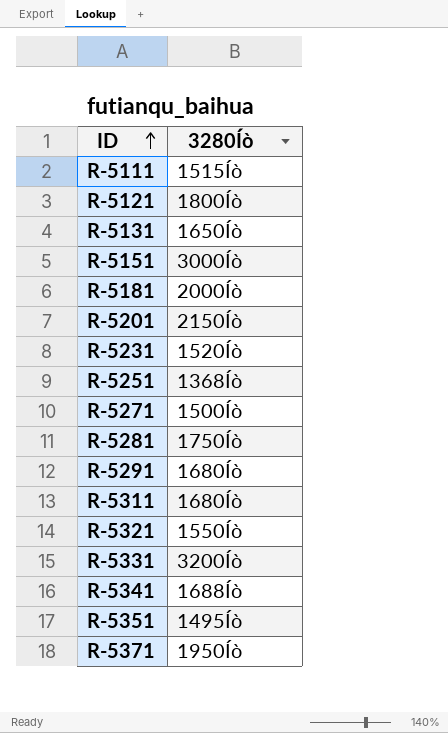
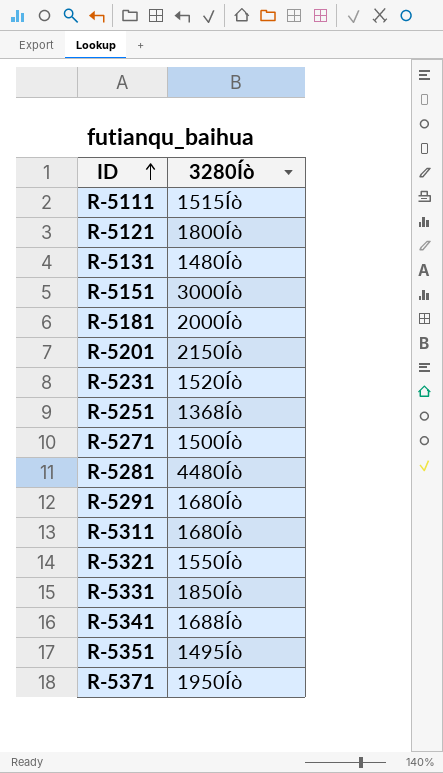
R-5131 | 3280Íò: 1650Íò -> 1480Íò
R-5281 | 3280Íò: 1750Íò -> 4480Íò
R-5331 | 3280Íò: 3200Íò -> 1850Íò

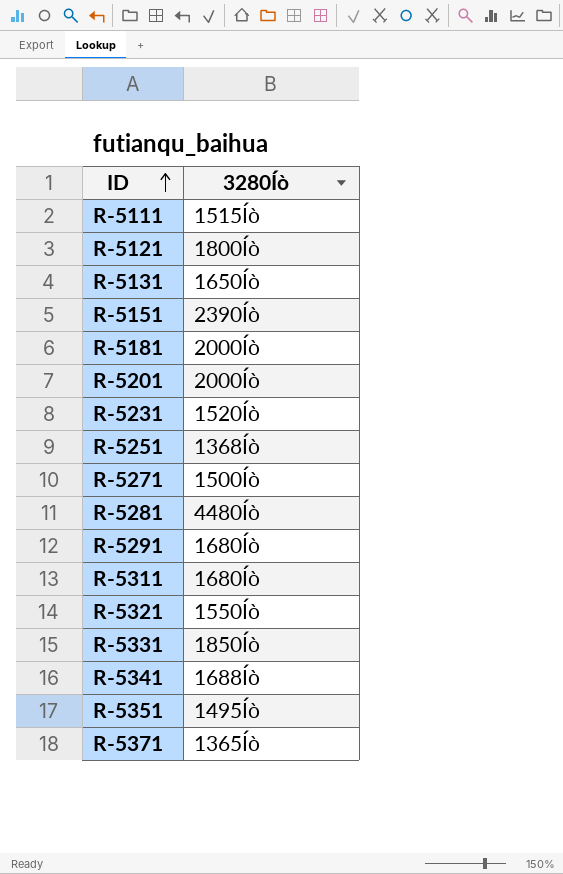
R-5131 | 3280Íò: 1480Íò -> 1650Íò
R-5151 | 3280Íò: 3000Íò -> 2390Íò
R-5201 | 3280Íò: 2150Íò -> 2000Íò
R-5371 | 3280Íò: 1950Íò -> 1365Íò

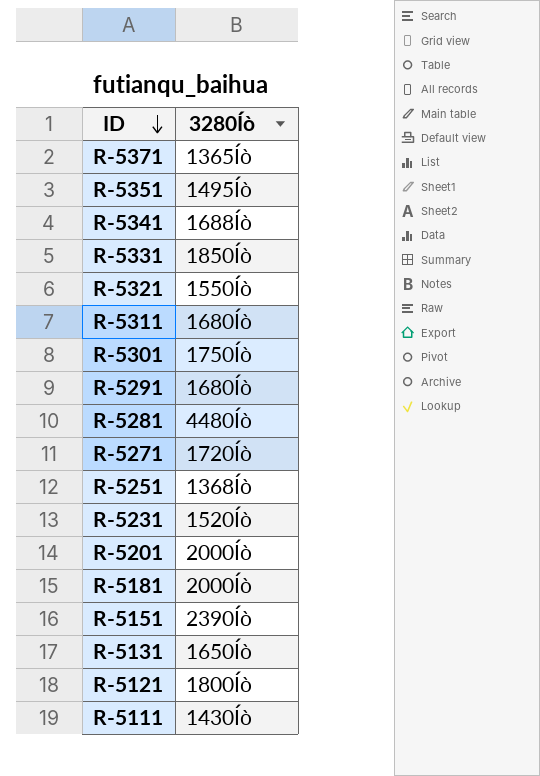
row order: ID ascending -> ID descending
row R-5301: none -> 1750Íò
R-5271 | 3280Íò: 1500Íò -> 1720Íò
R-5111 | 3280Íò: 1515Íò -> 1430Íò

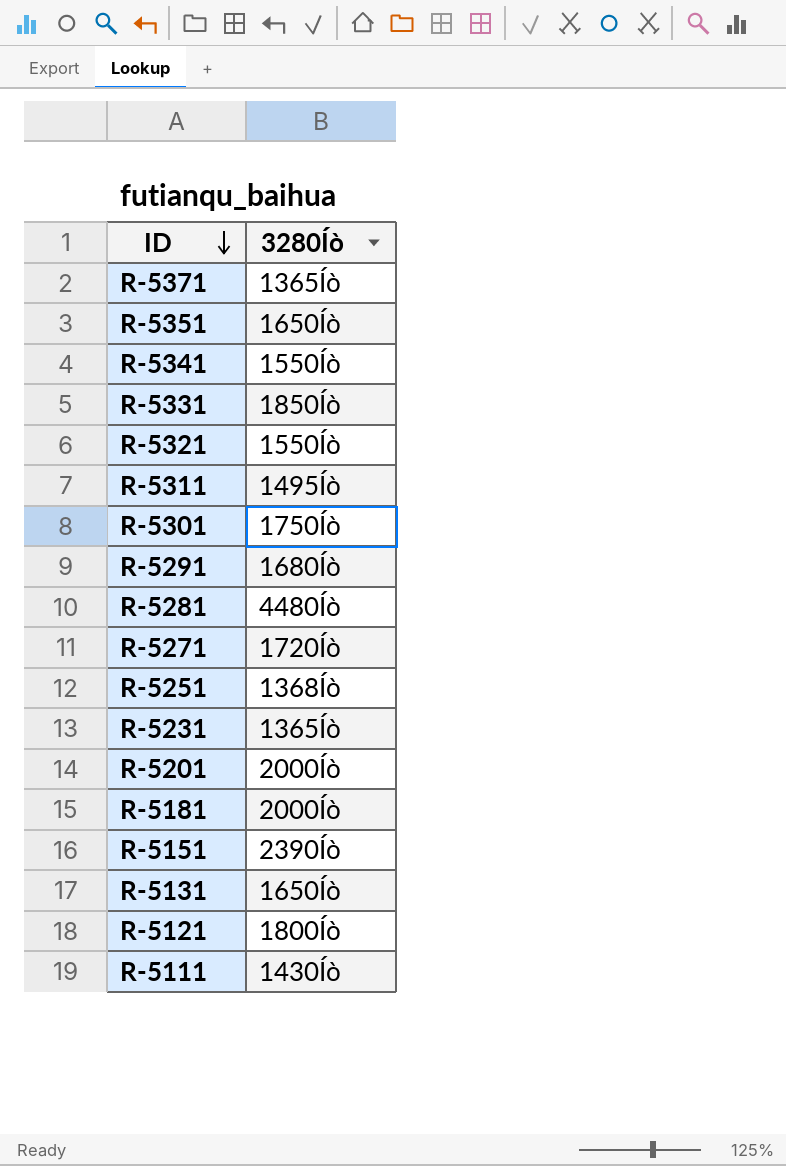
R-5351 | 3280Íò: 1495Íò -> 1650Íò
R-5341 | 3280Íò: 1688Íò -> 1550Íò
R-5311 | 3280Íò: 1680Íò -> 1495Íò
R-5231 | 3280Íò: 1520Íò -> 1365Íò

